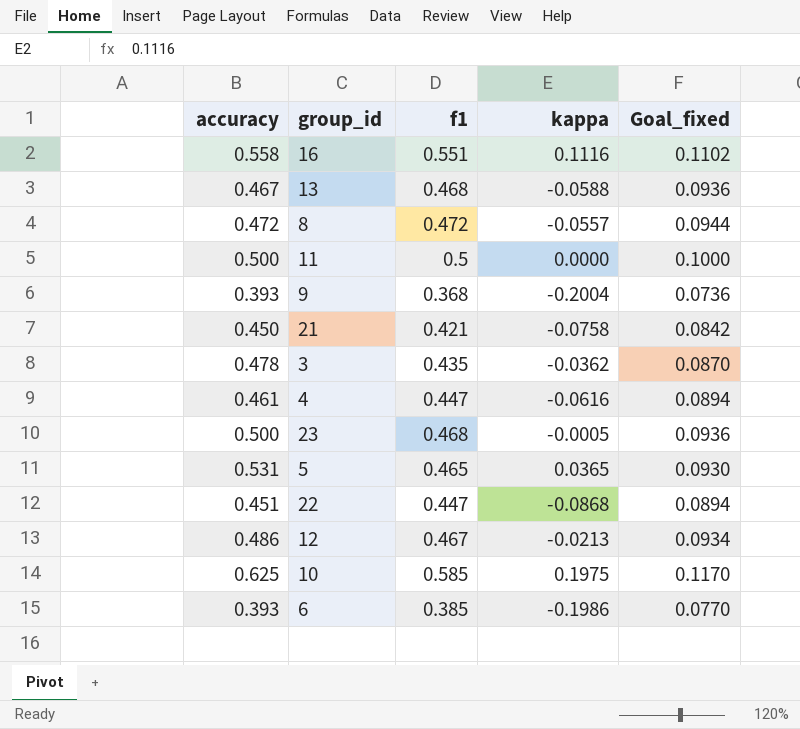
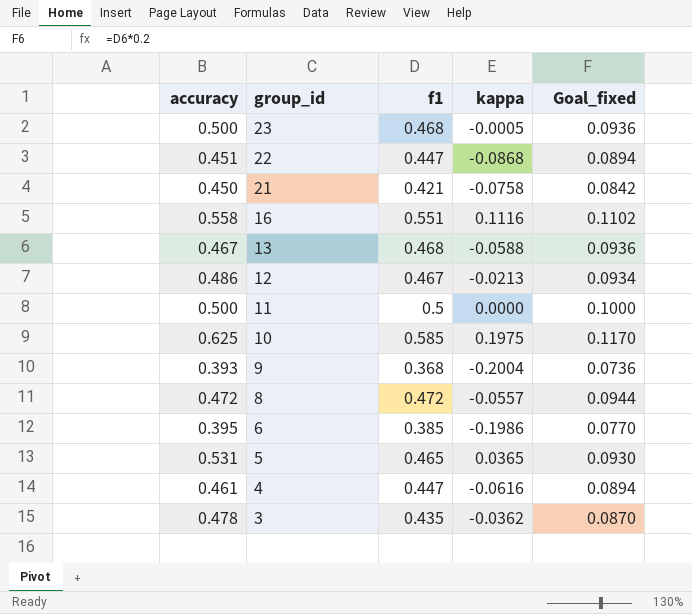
row order: none -> group_id descending
6 | accuracy: 0.393 -> 0.395

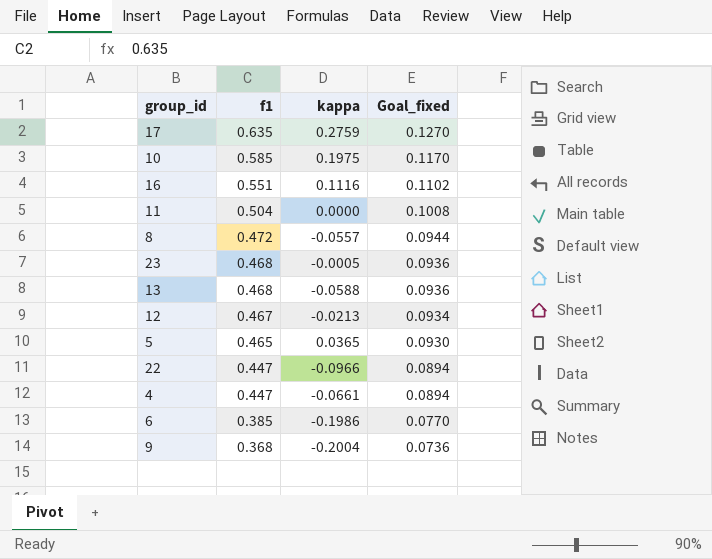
row order: group_id descending -> f1 descending
column accuracy | position: 1 -> none
row 21: 0.450 | 0.421 | -0.0758 | 0.0842 -> none
row 3: 0.478 | 0.435 | -0.0362 | 0.0870 -> none
row 17: none -> 0.635 | 0.2759 | 0.1270
11 | f1: 0.5 -> 0.504
11 | Goal_fixed: 0.1000 -> 0.1008
22 | kappa: -0.0868 -> -0.0966
4 | kappa: -0.0616 -> -0.0661

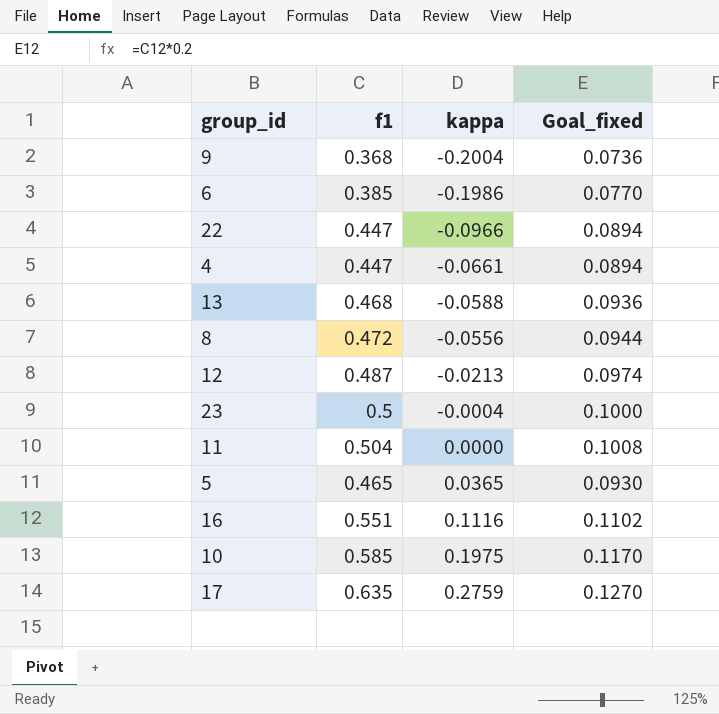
row order: f1 descending -> kappa ascending
8 | kappa: -0.0557 -> -0.0556
12 | f1: 0.467 -> 0.487
12 | Goal_fixed: 0.0934 -> 0.0974
23 | f1: 0.468 -> 0.5
23 | kappa: -0.0005 -> -0.0004
23 | Goal_fixed: 0.0936 -> 0.1000

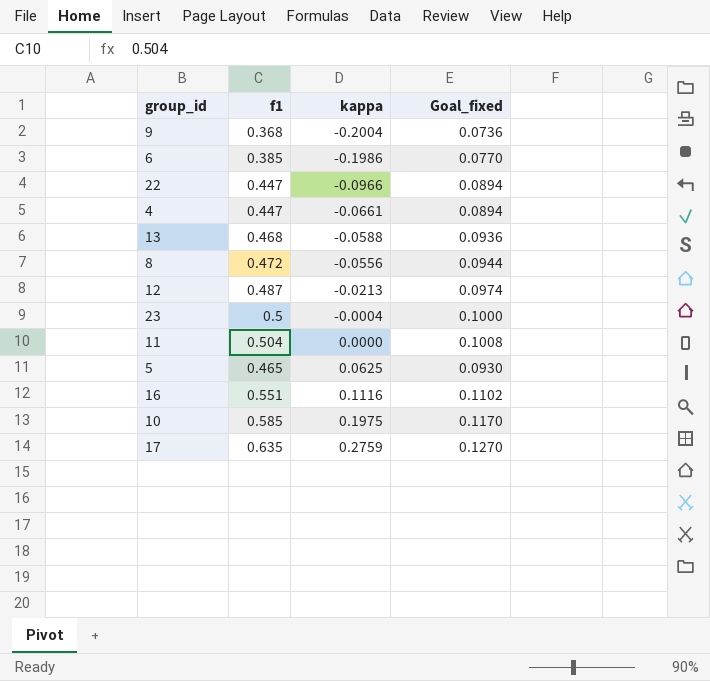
5 | kappa: 0.0365 -> 0.0625

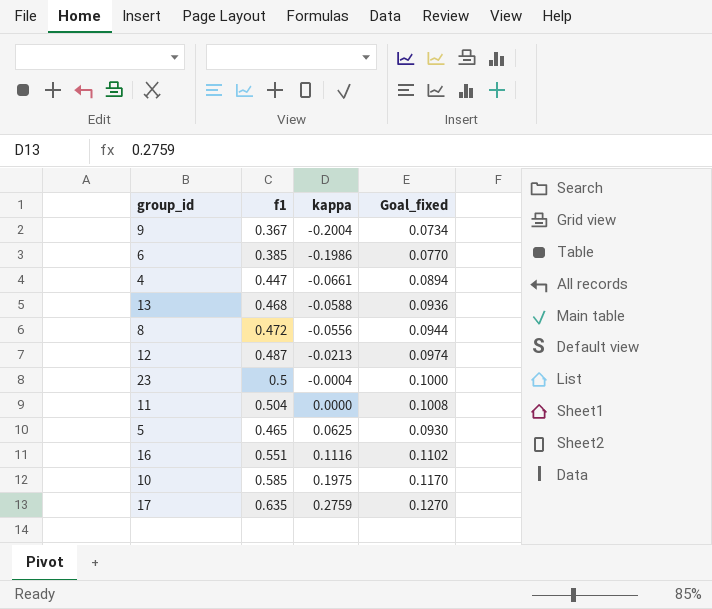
row 22: 0.447 | -0.0966 | 0.0894 -> none
9 | f1: 0.368 -> 0.367
9 | Goal_fixed: 0.0736 -> 0.0734

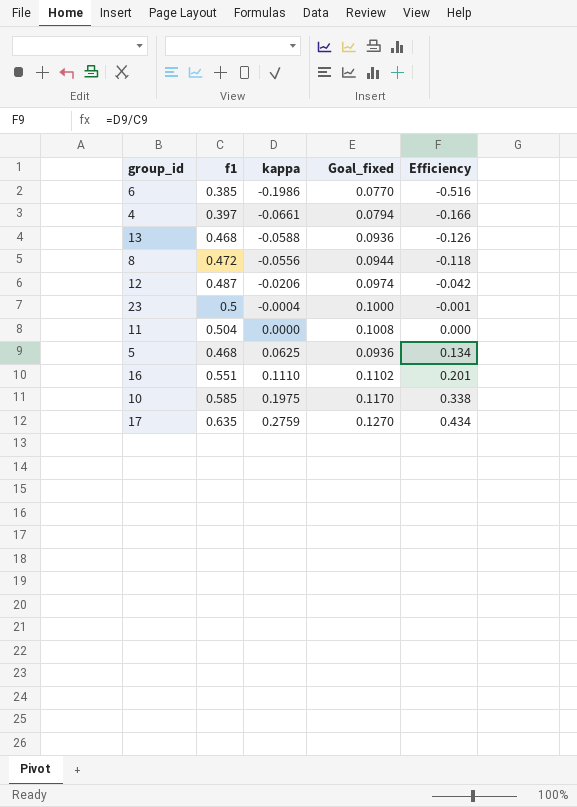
column Efficiency | formula: none -> [kappa] / [f1]
row 9: 0.367 | -0.2004 | 0.0734 -> none
4 | f1: 0.447 -> 0.397
4 | Goal_fixed: 0.0894 -> 0.0794
12 | kappa: -0.0213 -> -0.0206
5 | f1: 0.465 -> 0.468
5 | Goal_fixed: 0.0930 -> 0.0936
16 | kappa: 0.1116 -> 0.1110

